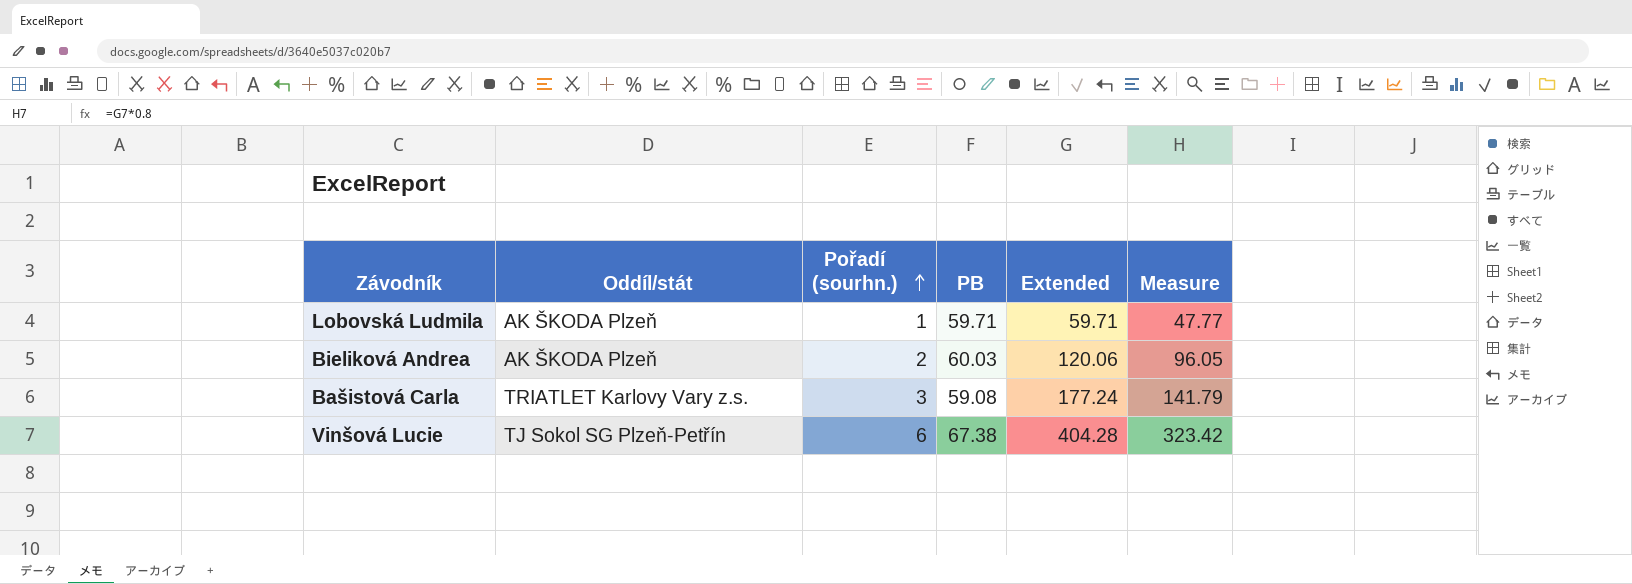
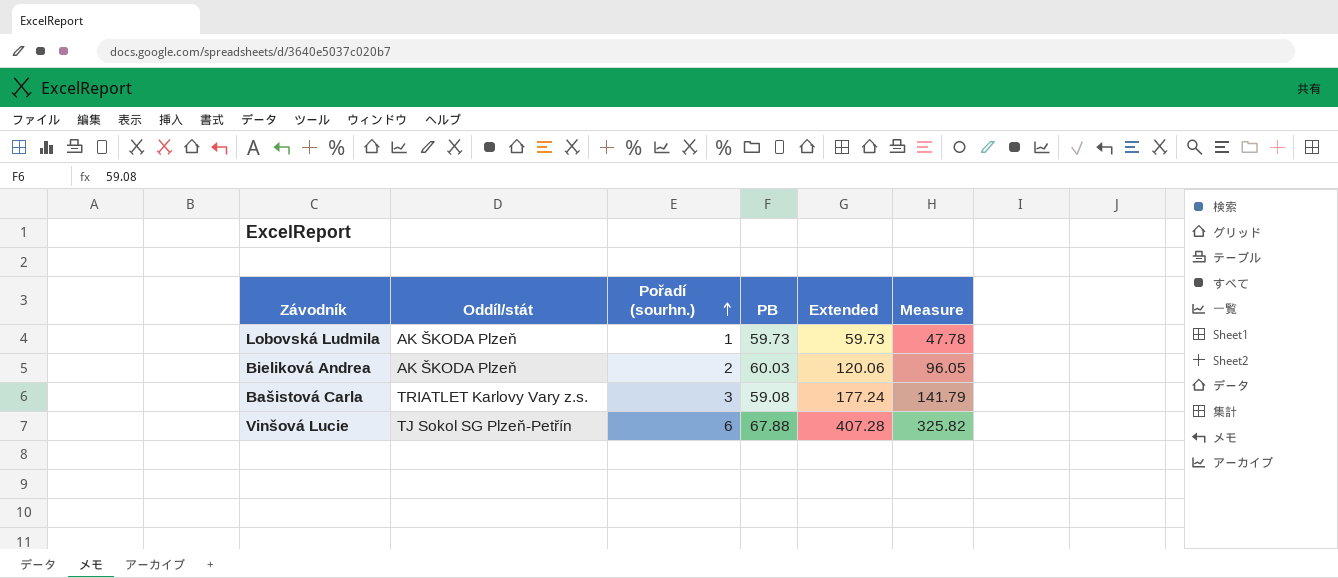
Lobovská Ludmila | PB: 59.71 -> 59.73
Lobovská Ludmila | Extended: 59.71 -> 59.73
Lobovská Ludmila | Measure: 47.77 -> 47.78
Vinšová Lucie | PB: 67.38 -> 67.88
Vinšová Lucie | Extended: 404.28 -> 407.28
Vinšová Lucie | Measure: 323.42 -> 325.82

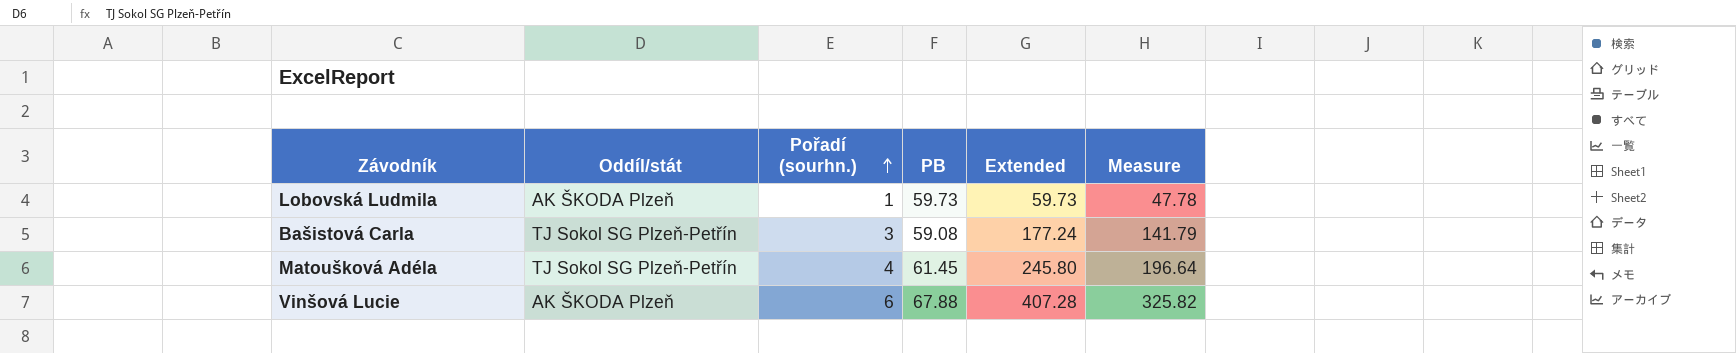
row Bieliková Andrea: AK ŠKODA Plzeň | 2 | 60.03 | 120.06 | 96.05 -> none
Bašistová Carla | Oddíl/stát: TRIATLET Karlovy Vary z.s. -> TJ Sokol SG Plzeň-Petřín
row Matoušková Adéla: none -> TJ Sokol SG Plzeň-Petřín | 4 | 61.45 | 245.80 | 196.64
Vinšová Lucie | Oddíl/stát: TJ Sokol SG Plzeň-Petřín -> AK ŠKODA Plzeň

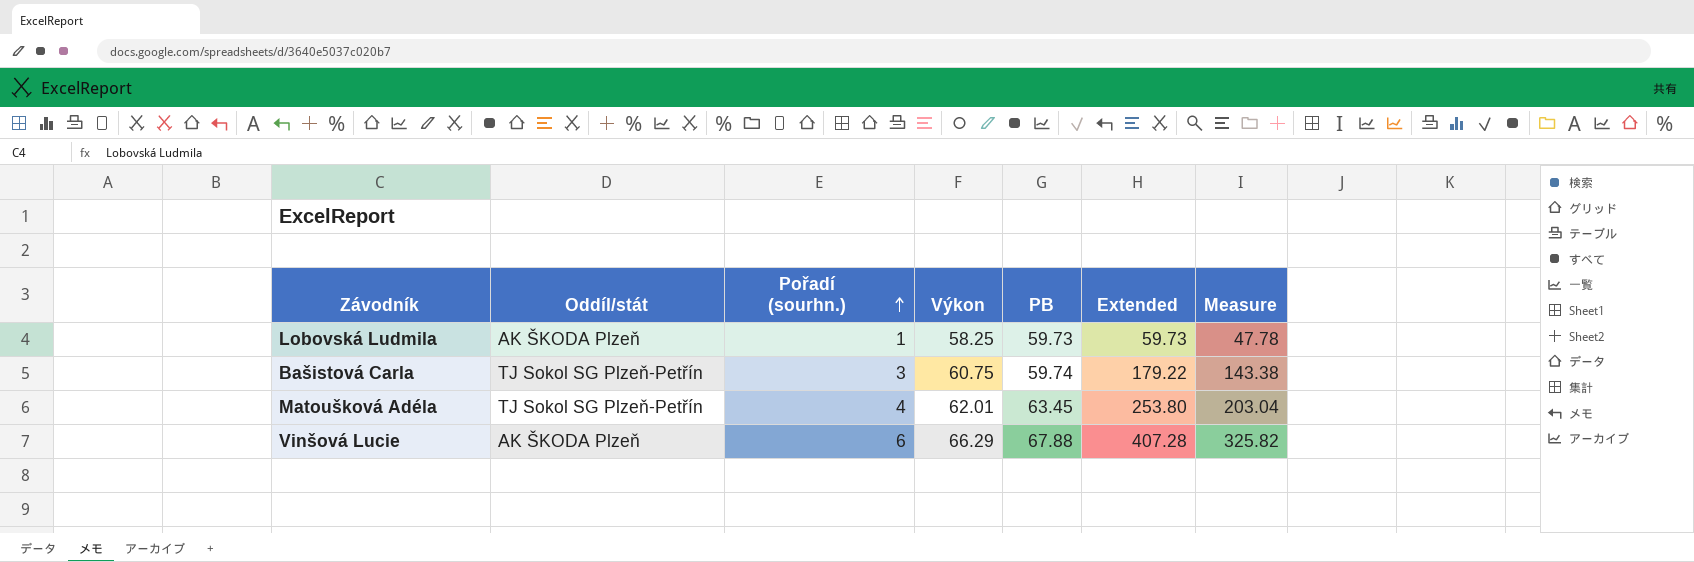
column Výkon | position: none -> 4
Bašistová Carla | PB: 59.08 -> 59.74
Bašistová Carla | Extended: 177.24 -> 179.22
Bašistová Carla | Measure: 141.79 -> 143.38
Matoušková Adéla | PB: 61.45 -> 63.45
Matoušková Adéla | Extended: 245.80 -> 253.80
Matoušková Adéla | Measure: 196.64 -> 203.04

